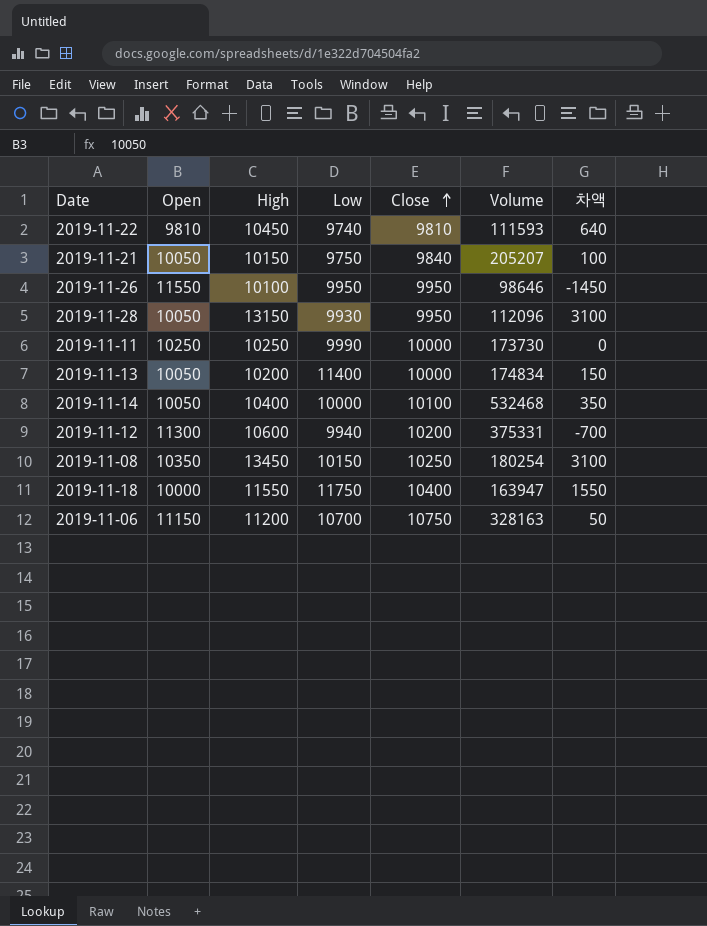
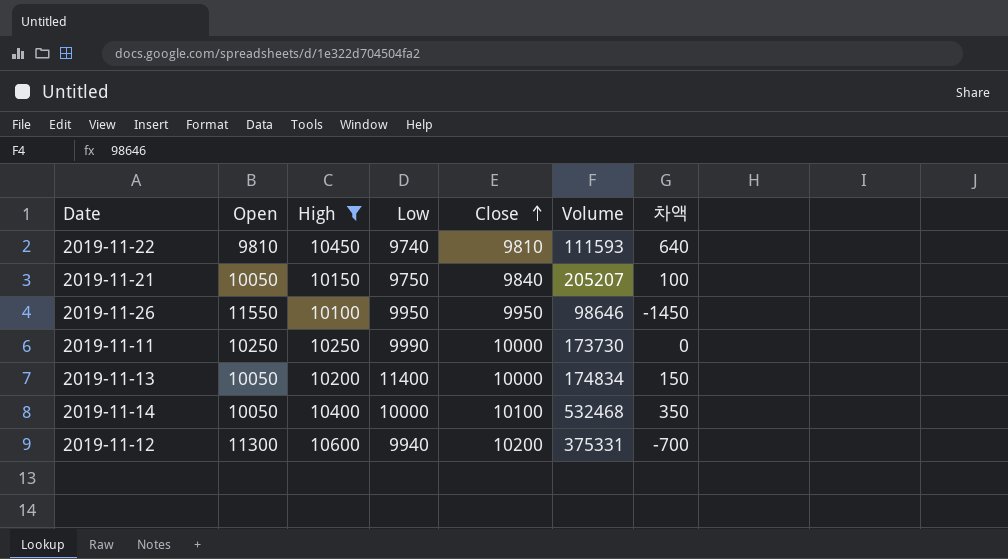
filter: none -> High <= 10600

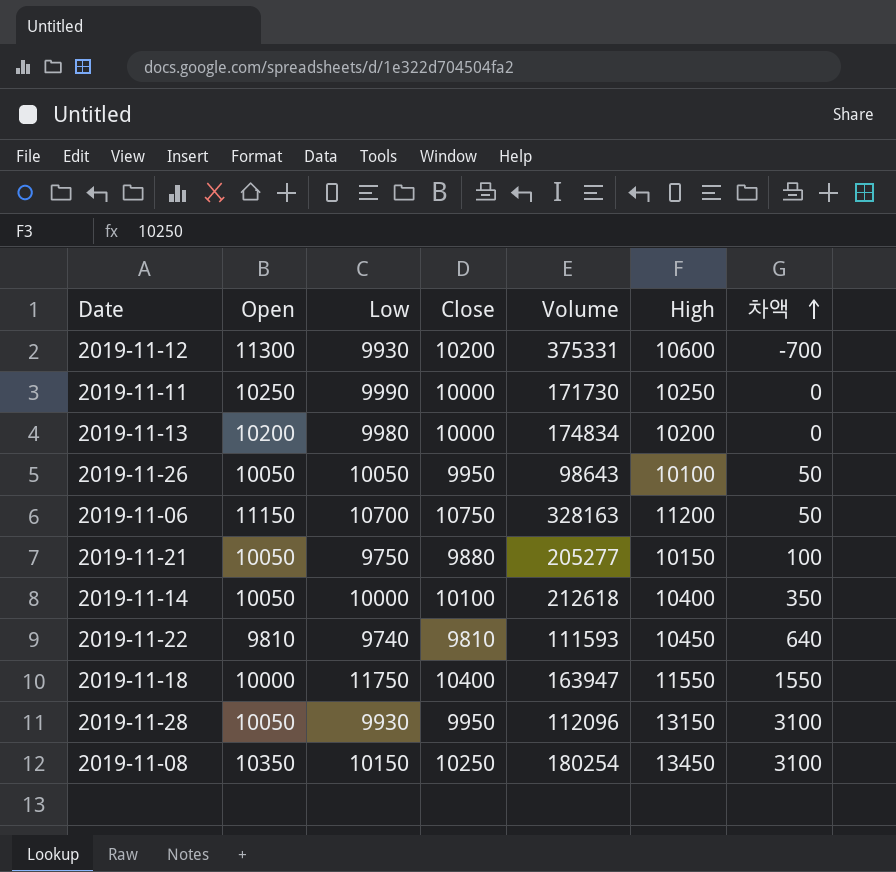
filter: High <= 10600 -> none
row order: Close ascending -> 차액 ascending
column High | position: 3 -> 6
2019-11-12 | Low: 9940 -> 9930
2019-11-11 | Volume: 173730 -> 171730
2019-11-13 | Open: 10050 -> 10200
2019-11-13 | Low: 11400 -> 9980
2019-11-13 | 차액: 150 -> 0
2019-11-26 | Open: 11550 -> 10050
2019-11-26 | Low: 9950 -> 10050
2019-11-26 | Volume: 98646 -> 98643
2019-11-26 | 차액: -1450 -> 50
2019-11-21 | Close: 9840 -> 9880
2019-11-21 | Volume: 205207 -> 205277
2019-11-14 | Volume: 532468 -> 212618

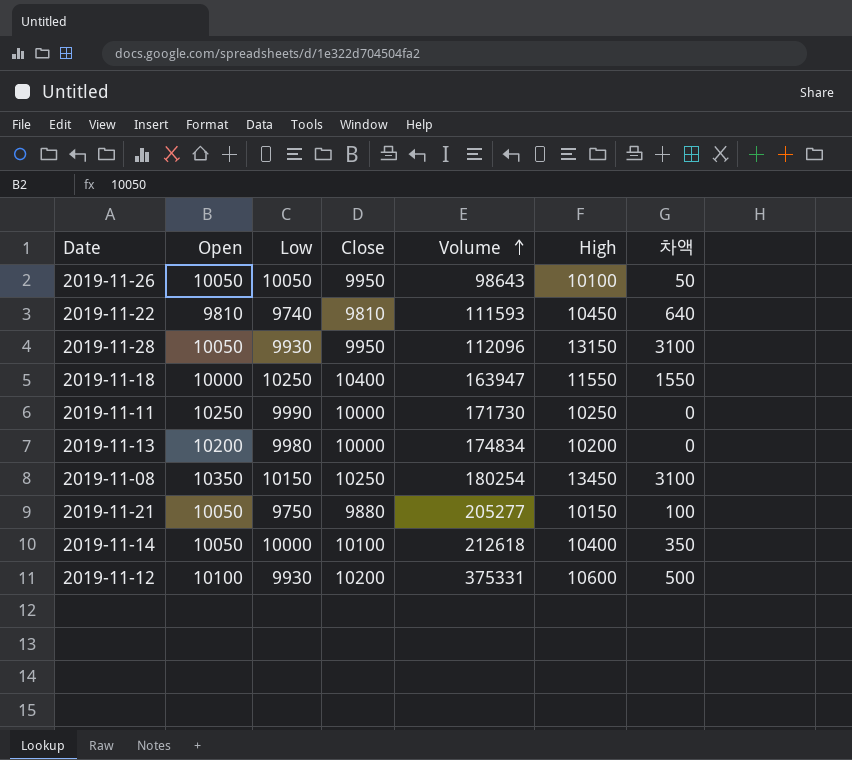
row order: 차액 ascending -> Volume ascending
row 2019-11-06: 11150 | 10700 | 10750 | 328163 | 11200 | 50 -> none
2019-11-18 | Low: 11750 -> 10250
2019-11-12 | Open: 11300 -> 10100
2019-11-12 | 차액: -700 -> 500

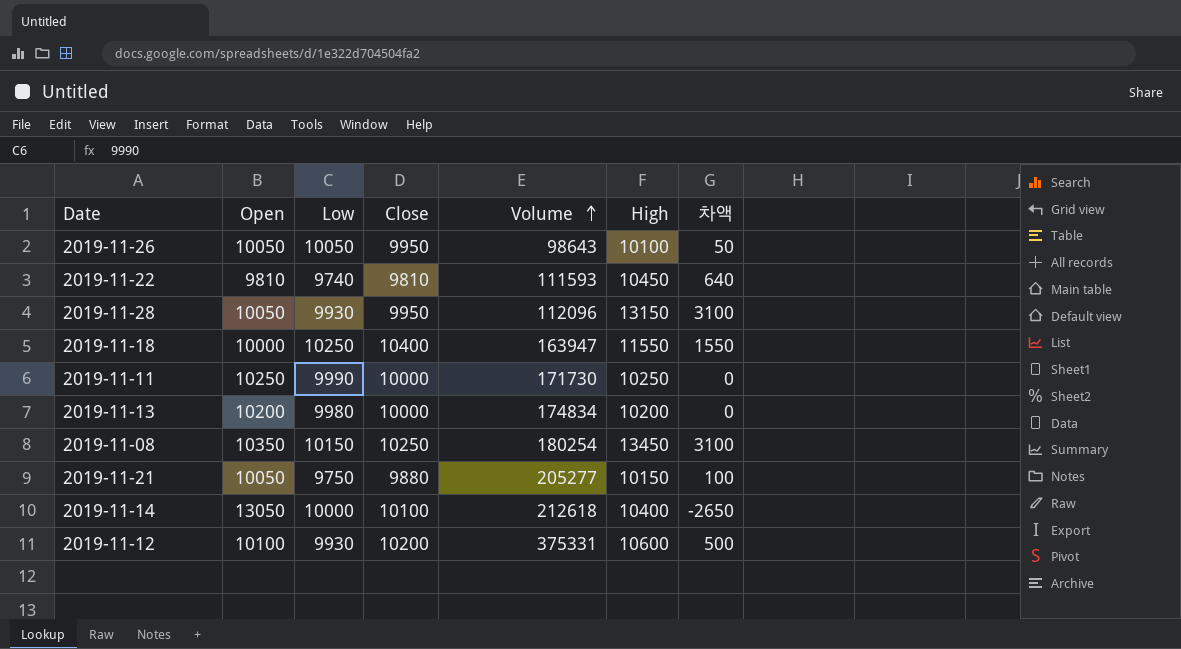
2019-11-14 | Open: 10050 -> 13050
2019-11-14 | 차액: 350 -> -2650

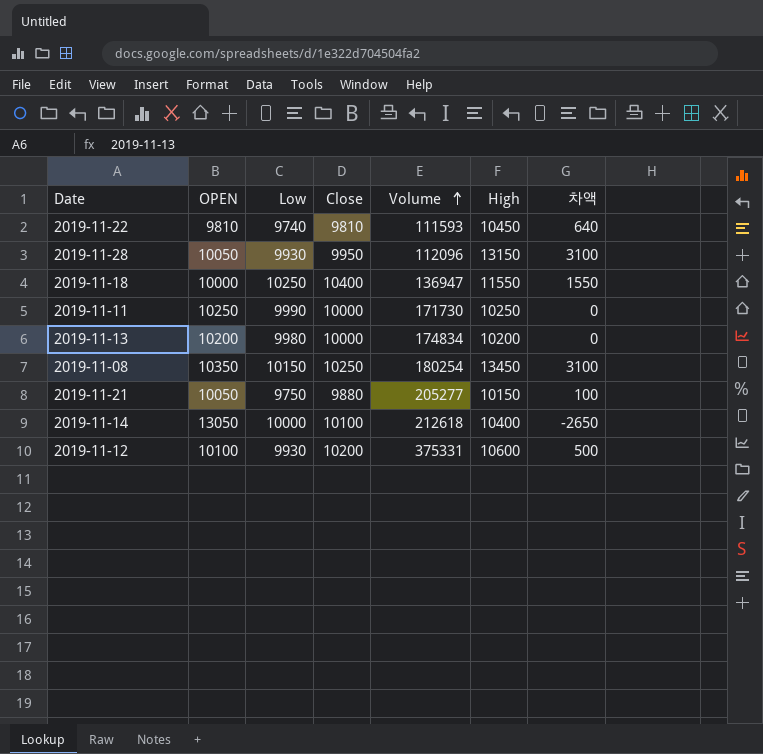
column name: Open -> OPEN
row 2019-11-26: 10050 | 10050 | 9950 | 98643 | 10100 | 50 -> none
2019-11-18 | Volume: 163947 -> 136947

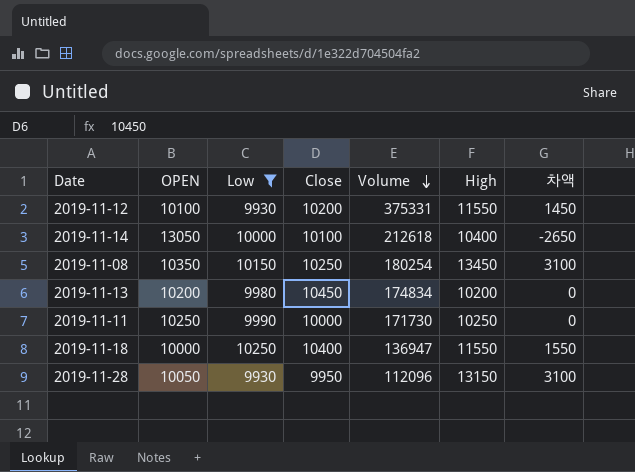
filter: none -> Low >= 9930
row order: Volume ascending -> Volume descending
2019-11-12 | High: 10600 -> 11550
2019-11-12 | 차액: 500 -> 1450
2019-11-13 | Close: 10000 -> 10450

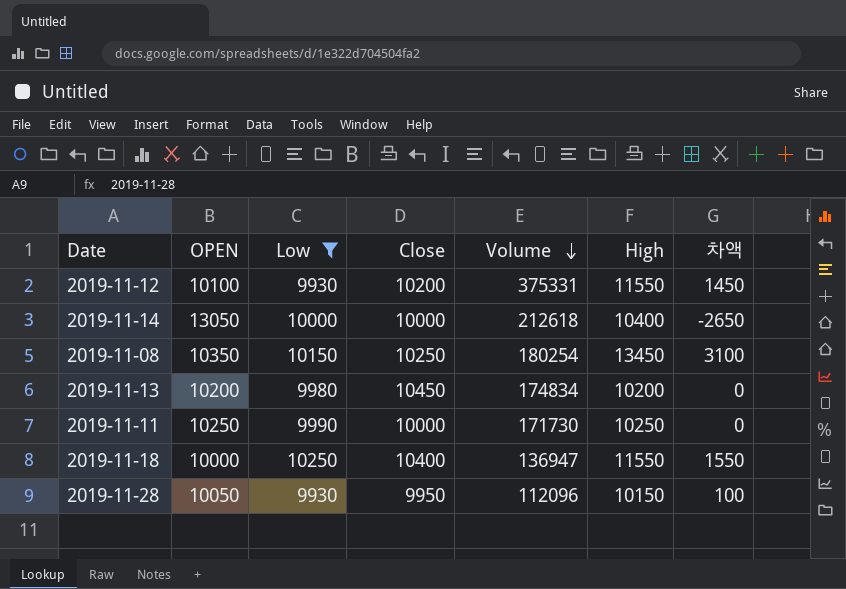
2019-11-14 | Close: 10100 -> 10000
2019-11-28 | High: 13150 -> 10150
2019-11-28 | 차액: 3100 -> 100

